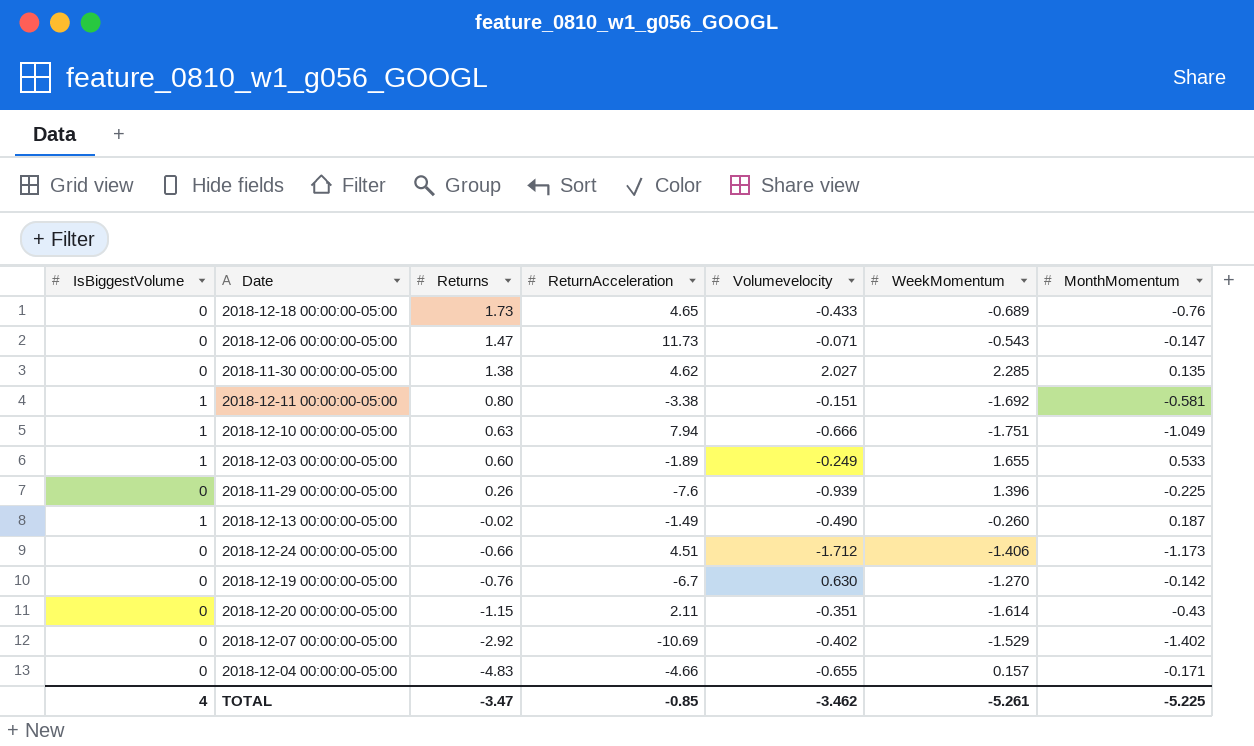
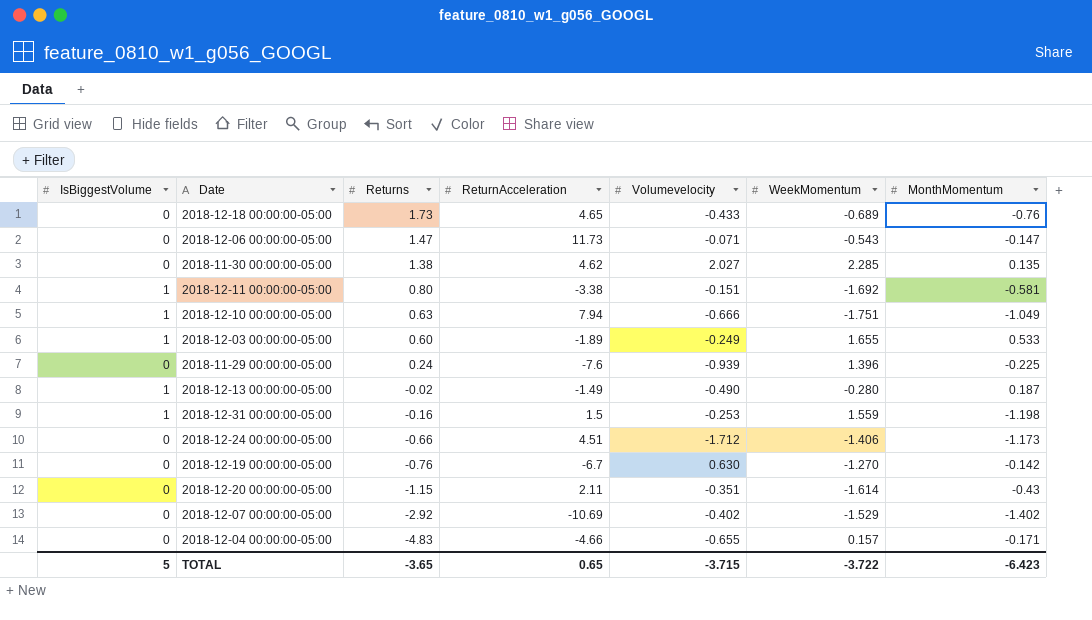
2018-11-29 00:00:00-05:00 | Returns: 0.26 -> 0.24
2018-12-13 00:00:00-05:00 | WeekMomentum: -0.260 -> -0.280
row 2018-12-31 00:00:00-05:00: none -> 1 | -0.16 | 1.5 | -0.253 | 1.559 | -1.198
TOTAL | IsBiggestVolume: 4 -> 5
TOTAL | Returns: -3.47 -> -3.65
TOTAL | ReturnAcceleration: -0.85 -> 0.65
TOTAL | Volumevelocity: -3.462 -> -3.715
TOTAL | WeekMomentum: -5.261 -> -3.722
TOTAL | MonthMomentum: -5.225 -> -6.423

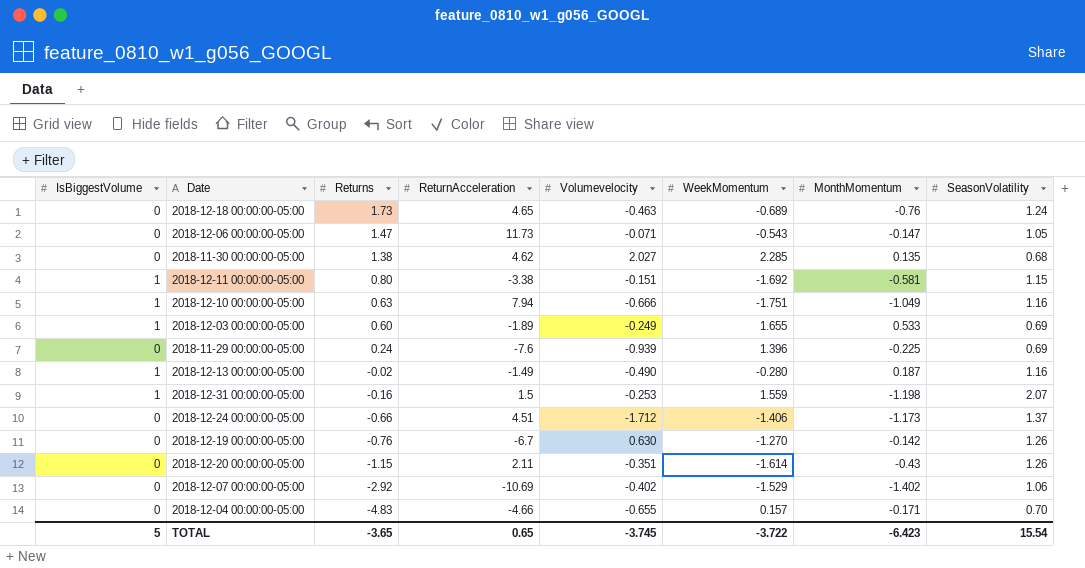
column SeasonVolatility | position: none -> 8
2018-12-18 00:00:00-05:00 | Volumevelocity: -0.433 -> -0.463
TOTAL | Volumevelocity: -3.715 -> -3.745

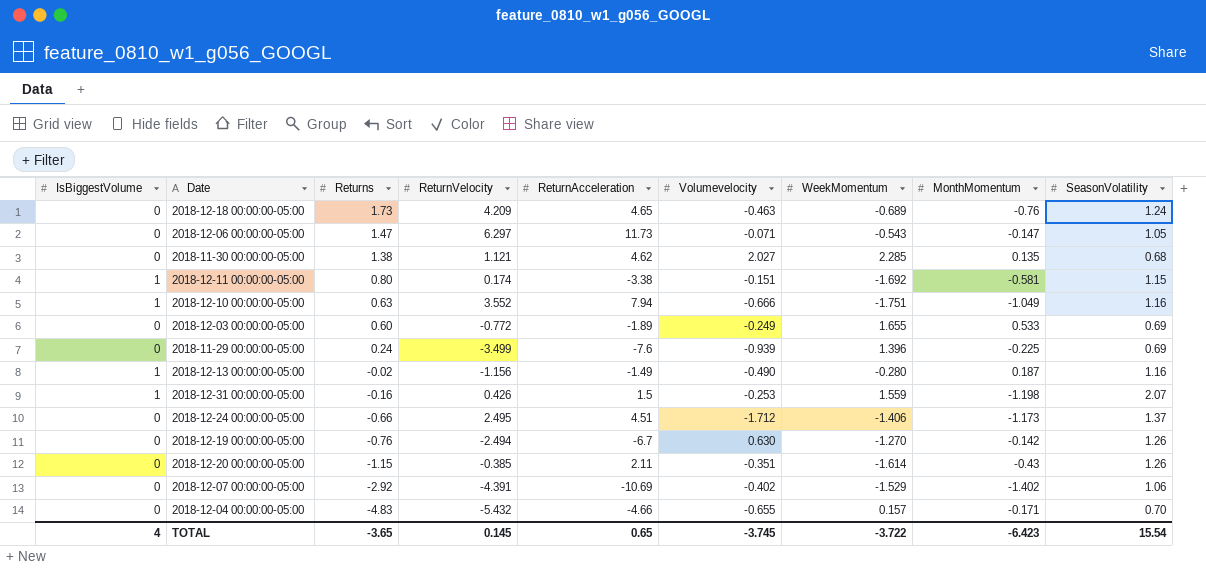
column ReturnVelocity | position: none -> 4
2018-12-03 00:00:00-05:00 | IsBiggestVolume: 1 -> 0
TOTAL | IsBiggestVolume: 5 -> 4

